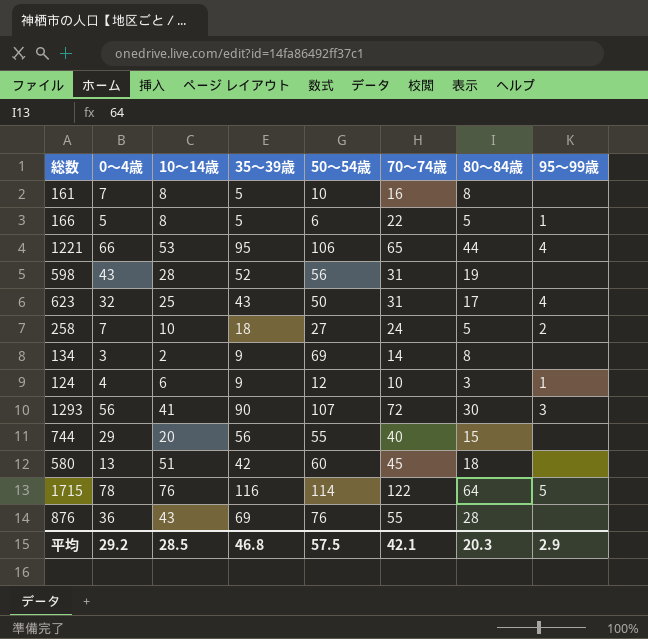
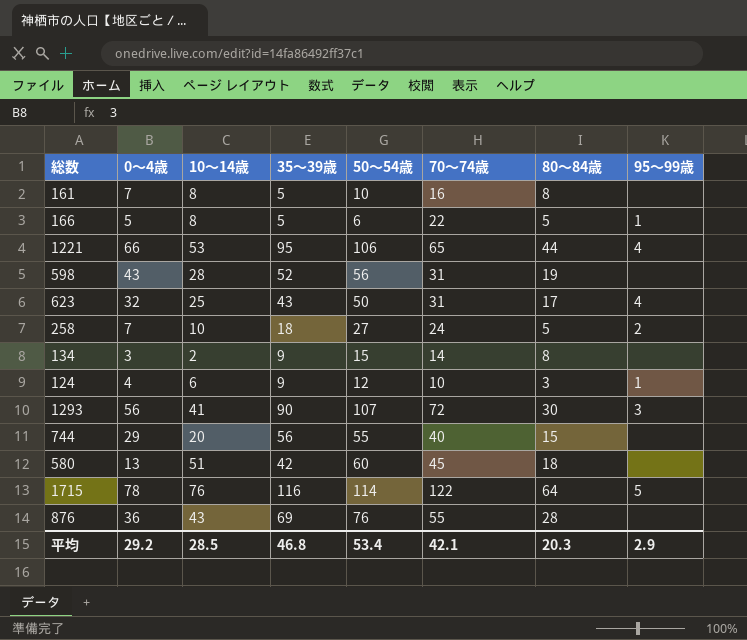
134 | 50～54歳: 69 -> 15
平均 | 50～54歳: 57.5 -> 53.4

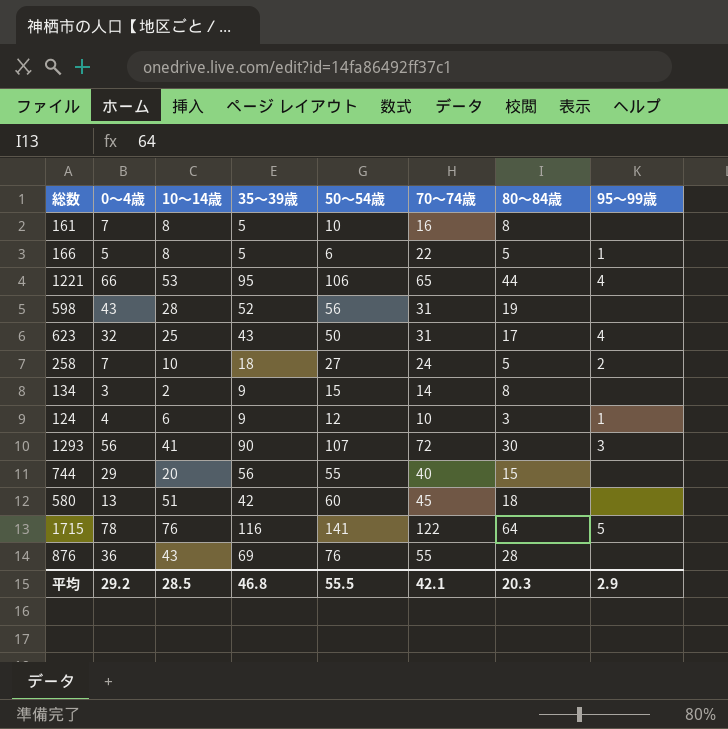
1715 | 50～54歳: 114 -> 141
平均 | 50～54歳: 53.4 -> 55.5

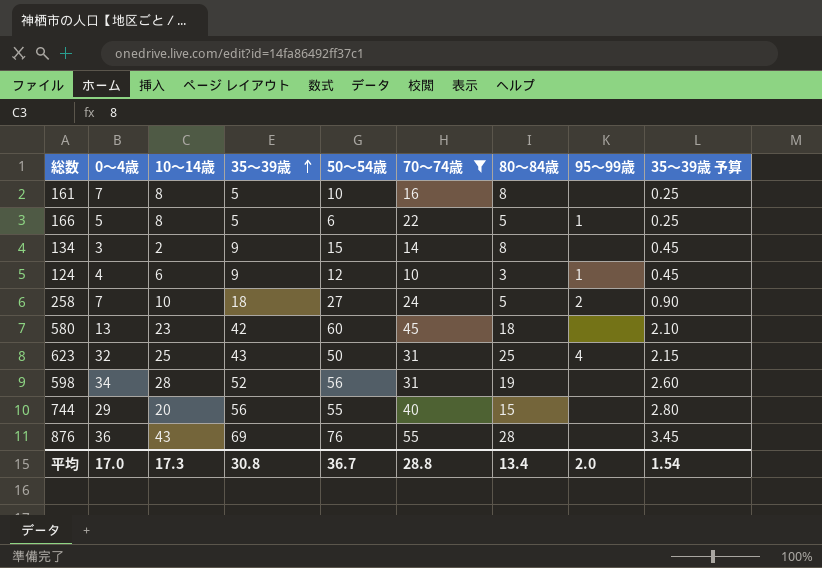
filter: none -> 70～74歳 <= 55
row order: none -> 35～39歳 ascending
column 35～39歳 予算 | formula: none -> [35～39歳] * 0.05
580 | 10～14歳: 51 -> 23
623 | 80～84歳: 17 -> 25
598 | 0～4歳: 43 -> 34
平均 | 0～4歳: 29.2 -> 17.0
平均 | 10～14歳: 28.5 -> 17.3
平均 | 35～39歳: 46.8 -> 30.8
平均 | 50～54歳: 55.5 -> 36.7
平均 | 70～74歳: 42.1 -> 28.8
平均 | 80～84歳: 20.3 -> 13.4
平均 | 95～99歳: 2.9 -> 2.0

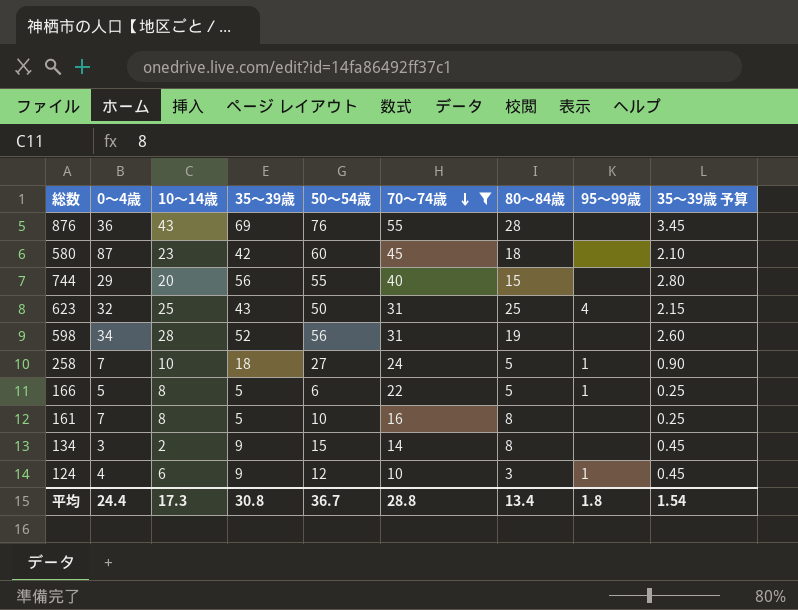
row order: 35～39歳 ascending -> 70～74歳 descending
580 | 0～4歳: 13 -> 87
258 | 95～99歳: 2 -> 1
平均 | 0～4歳: 17.0 -> 24.4
平均 | 95～99歳: 2.0 -> 1.8

